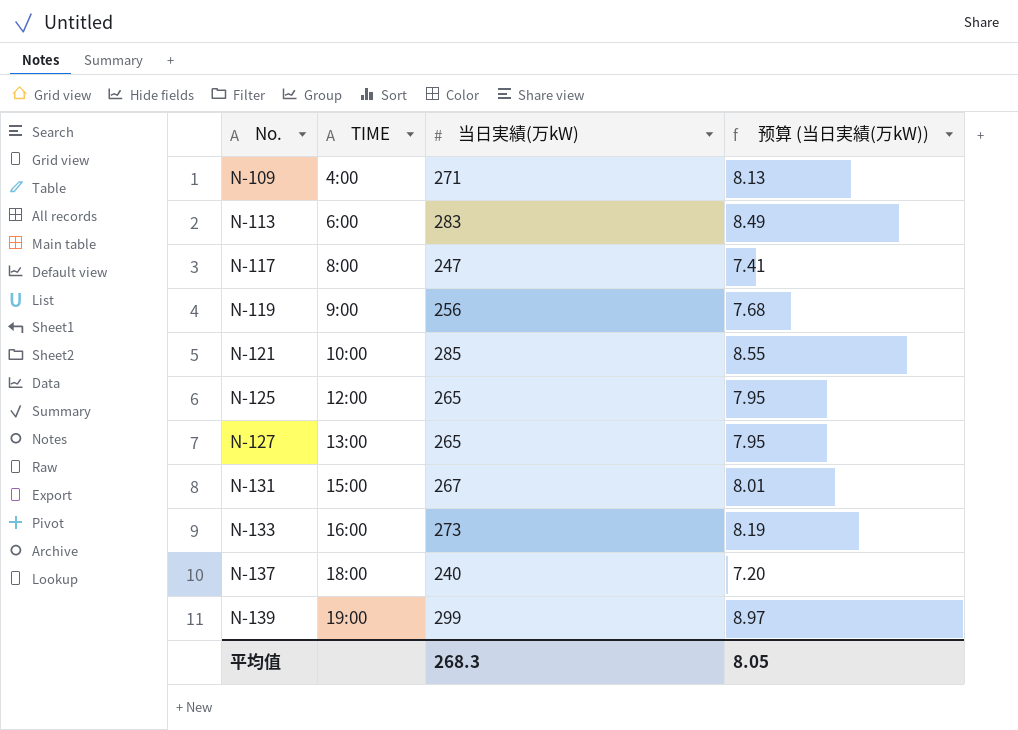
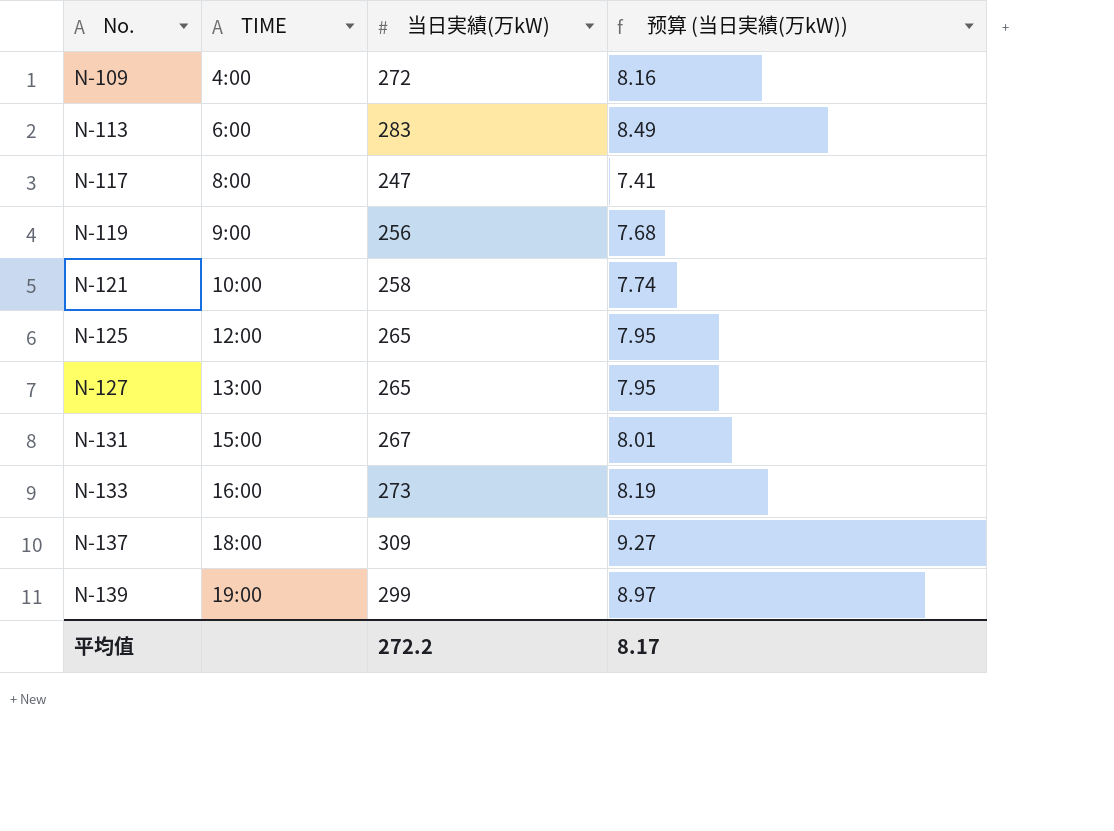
N-109 | 当日実績(万kW): 271 -> 272
N-109 | 预算 (当日実績(万kW)): 8.13 -> 8.16
N-121 | 当日実績(万kW): 285 -> 258
N-121 | 预算 (当日実績(万kW)): 8.55 -> 7.74
N-137 | 当日実績(万kW): 240 -> 309
N-137 | 预算 (当日実績(万kW)): 7.20 -> 9.27
平均值 | 当日実績(万kW): 268.3 -> 272.2
平均值 | 预算 (当日実績(万kW)): 8.05 -> 8.17

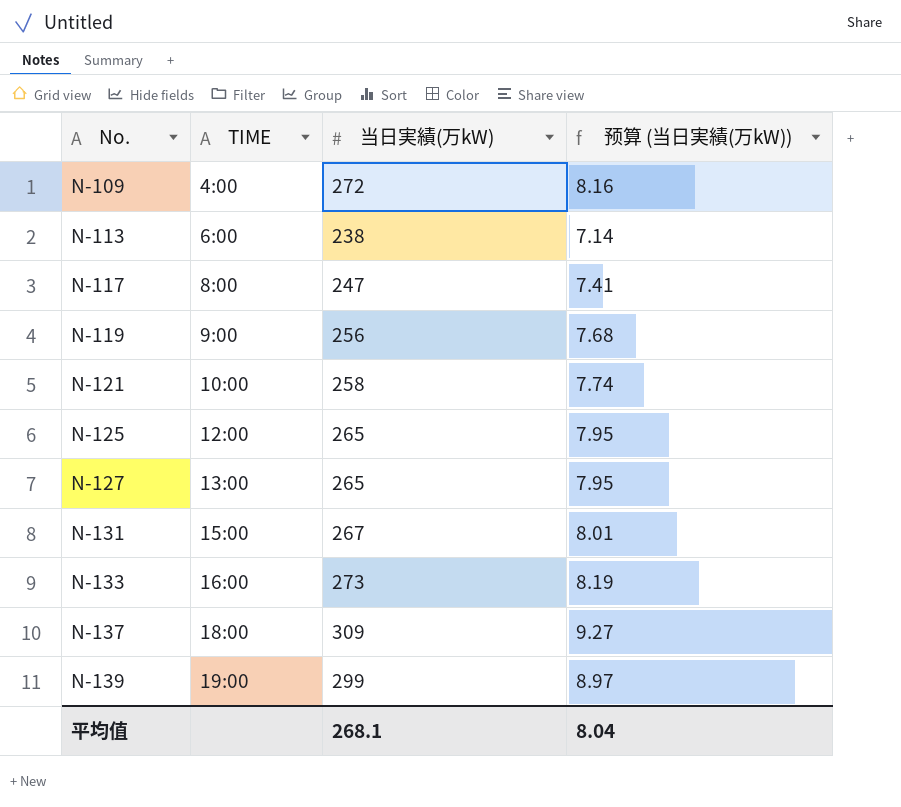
N-113 | 当日実績(万kW): 283 -> 238
N-113 | 预算 (当日実績(万kW)): 8.49 -> 7.14
平均值 | 当日実績(万kW): 272.2 -> 268.1
平均值 | 预算 (当日実績(万kW)): 8.17 -> 8.04

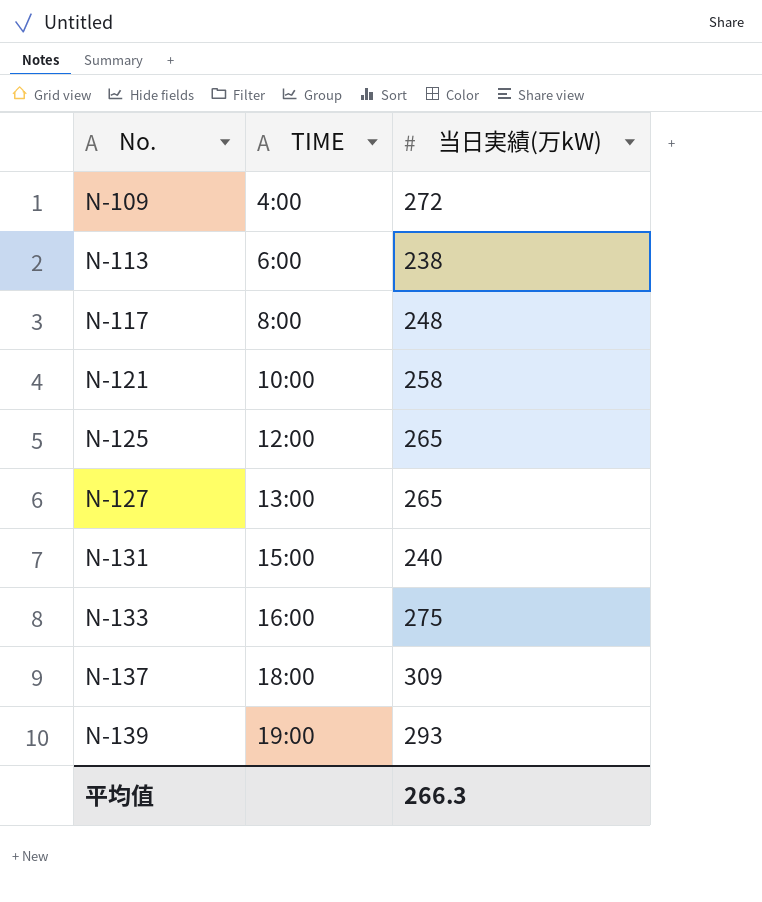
column 预算 (当日実績(万kW)) | formula: [当日実績(万kW)] * 0.03 -> none
row N-119: 9:00 | 256 | 7.68 -> none
N-117 | 当日実績(万kW): 247 -> 248
N-131 | 当日実績(万kW): 267 -> 240
N-133 | 当日実績(万kW): 273 -> 275
N-139 | 当日実績(万kW): 299 -> 293
平均值 | 当日実績(万kW): 268.1 -> 266.3

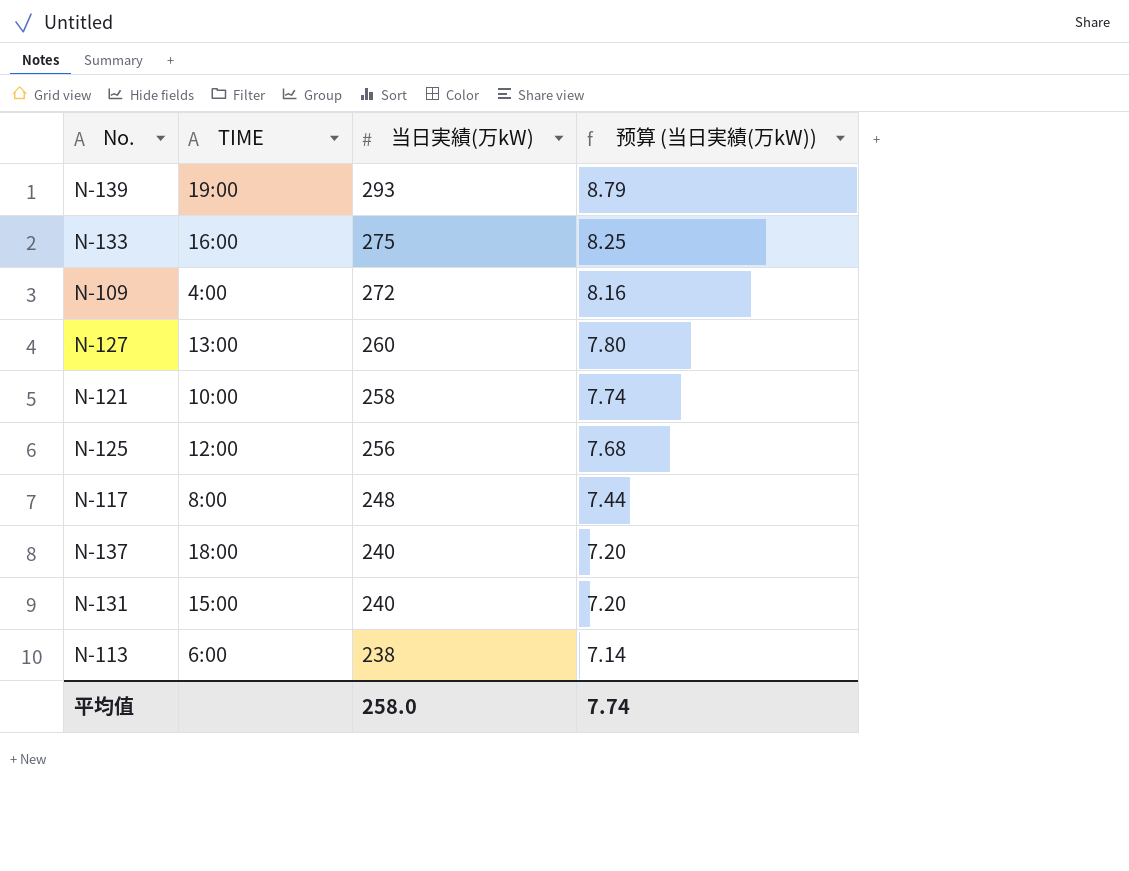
row order: No. ascending -> 当日実績(万kW) descending
column 预算 (当日実績(万kW)) | formula: none -> [当日実績(万kW)] * 0.03
N-127 | 当日実績(万kW): 265 -> 260
N-125 | 当日実績(万kW): 265 -> 256
N-137 | 当日実績(万kW): 309 -> 240
平均值 | 当日実績(万kW): 266.3 -> 258.0

